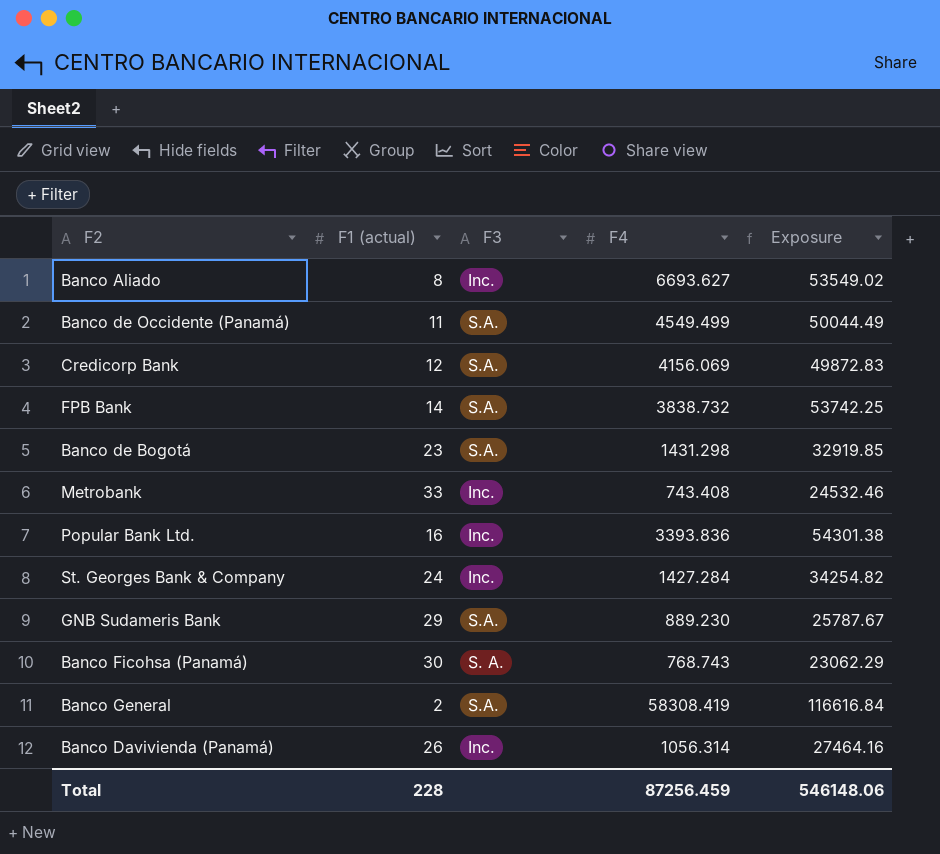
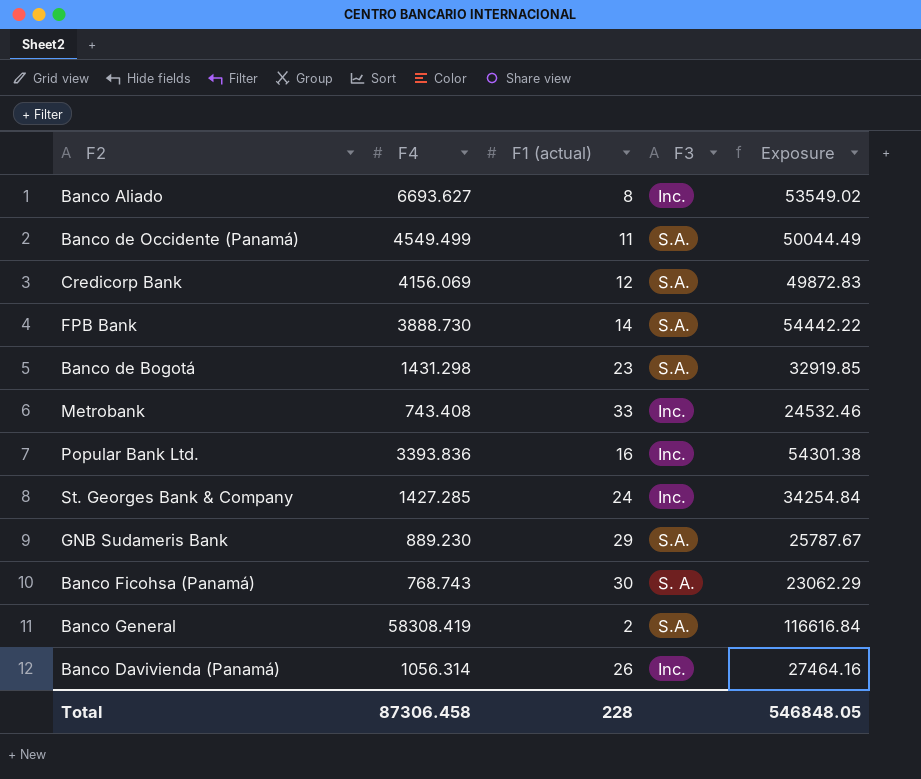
column F4 | position: 4 -> 2
FPB Bank | F4: 3838.732 -> 3888.730
FPB Bank | Exposure: 53742.25 -> 54442.22
St. Georges Bank & Company | F4: 1427.284 -> 1427.285
St. Georges Bank & Company | Exposure: 34254.82 -> 34254.84
Total | F4: 87256.459 -> 87306.458
Total | Exposure: 546148.06 -> 546848.05

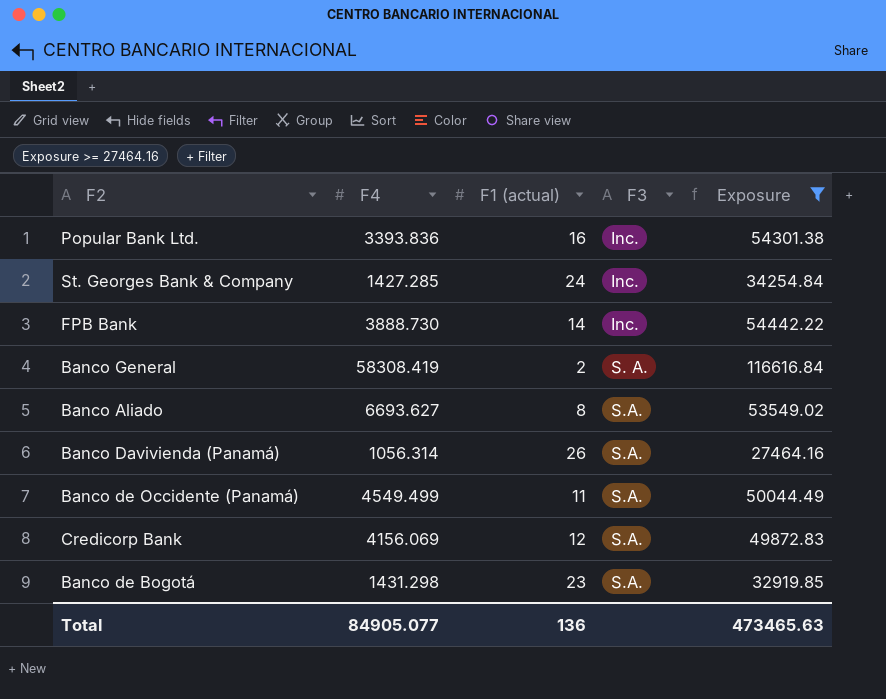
filter: none -> Exposure >= 27464.16
row order: none -> F3 ascending
FPB Bank | F3: S.A. -> Inc.
Banco General | F3: S.A. -> S. A.
Banco Aliado | F3: Inc. -> S.A.
Banco Davivienda (Panamá) | F3: Inc. -> S.A.
Total | F4: 87306.458 -> 84905.077
Total | F1 (actual): 228 -> 136
Total | Exposure: 546848.05 -> 473465.63

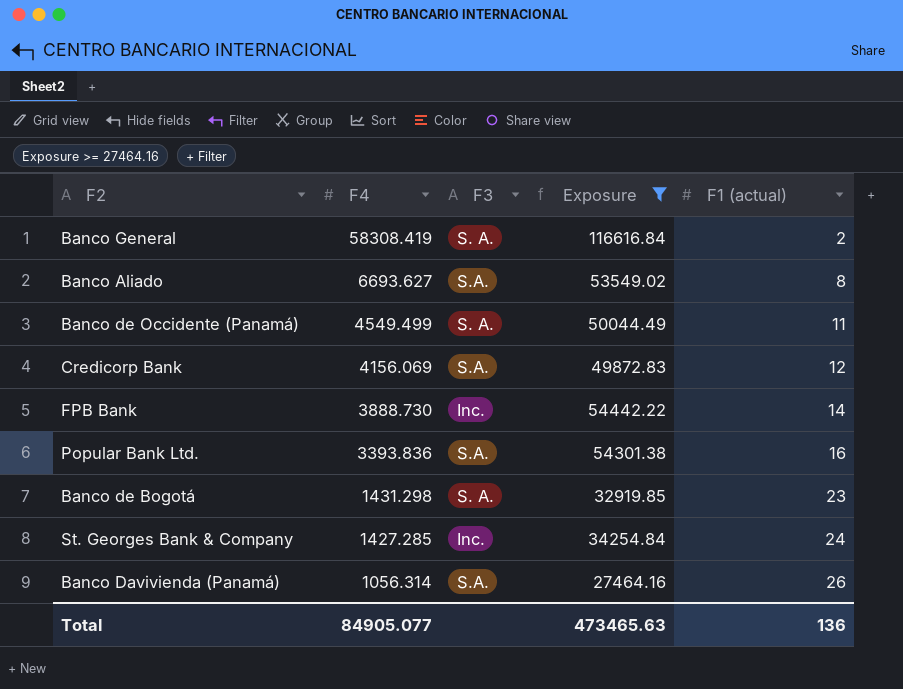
row order: F3 ascending -> F4 descending
column F1 (actual) | position: 3 -> 5
Banco de Occidente (Panamá) | F3: S.A. -> S. A.
Popular Bank Ltd. | F3: Inc. -> S.A.
Banco de Bogotá | F3: S.A. -> S. A.

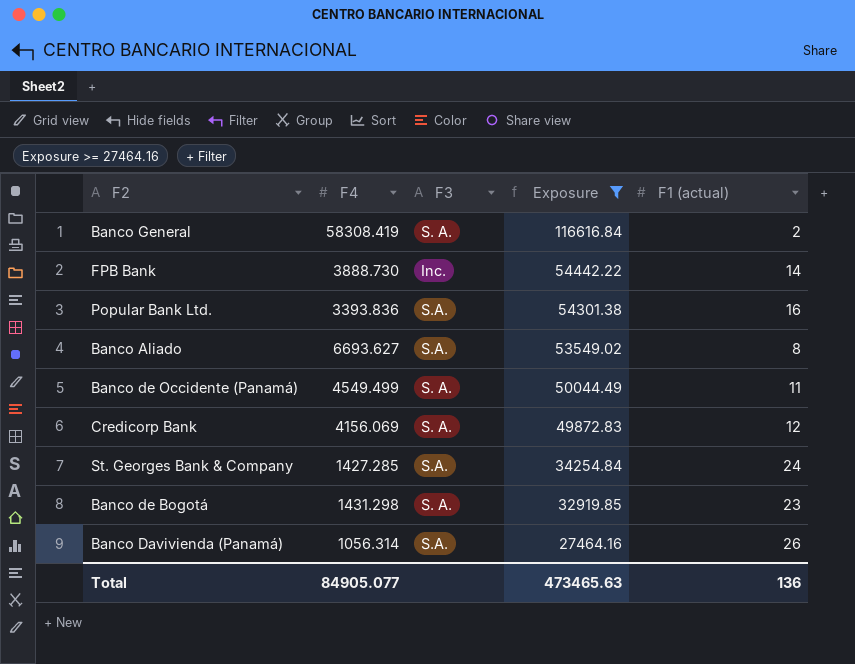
row order: F4 descending -> Exposure descending
Credicorp Bank | F3: S.A. -> S. A.
St. Georges Bank & Company | F3: Inc. -> S.A.

